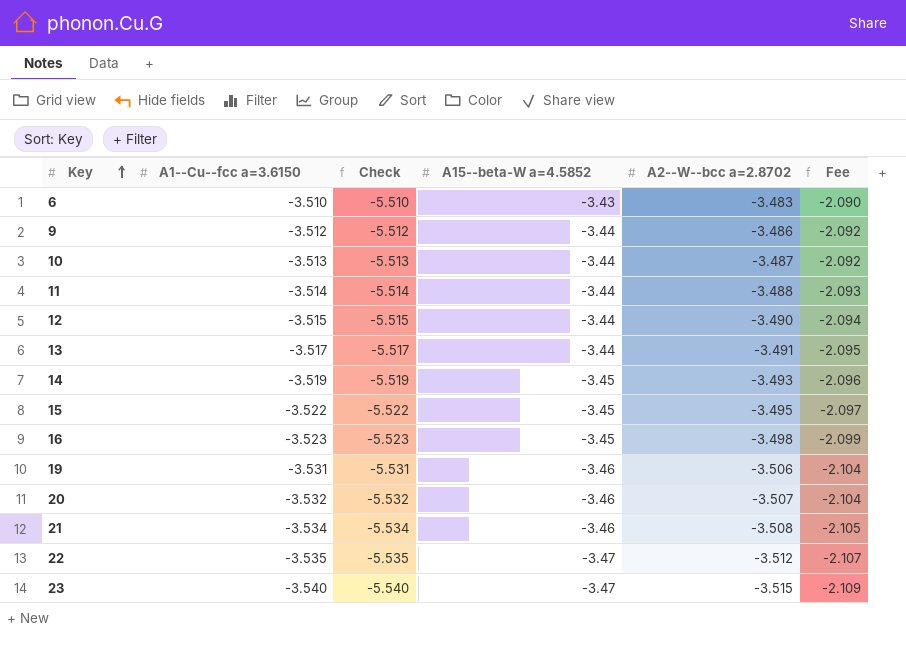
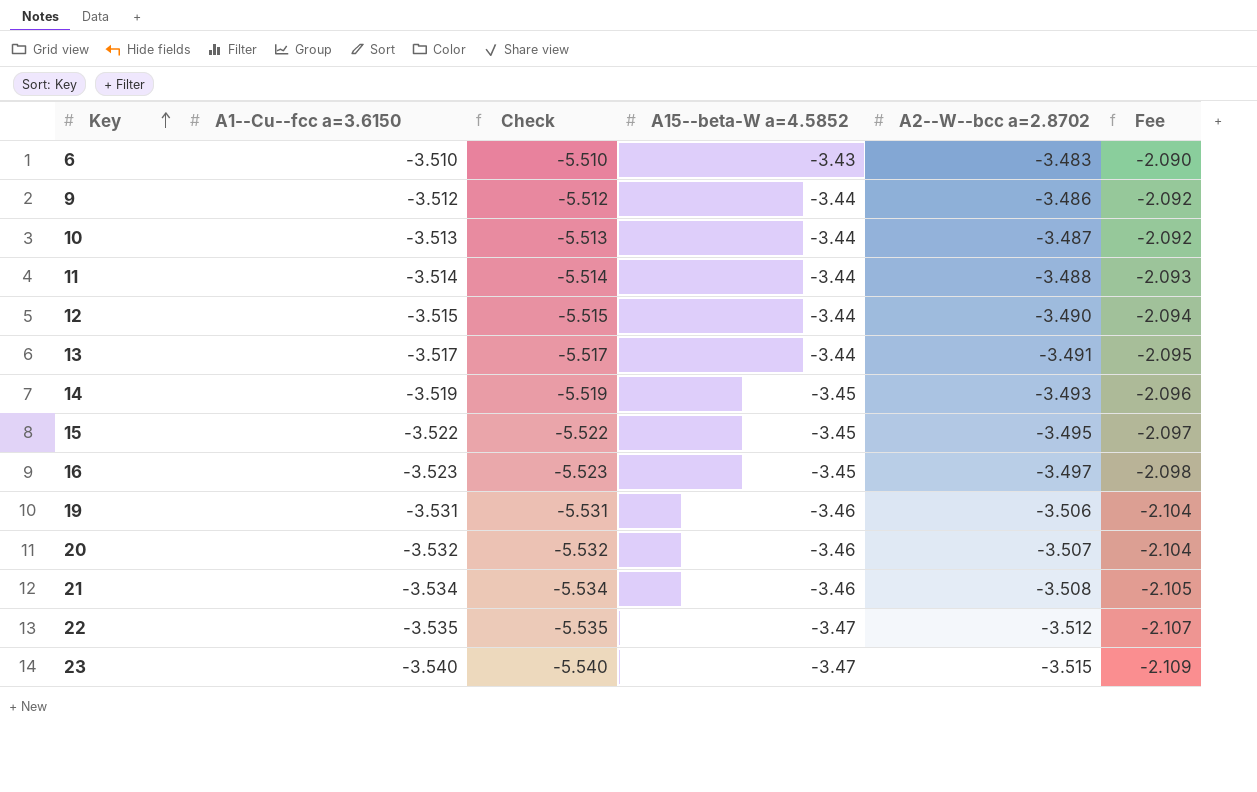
16 | A2--W--bcc a=2.8702: -3.498 -> -3.497
16 | Fee: -2.099 -> -2.098

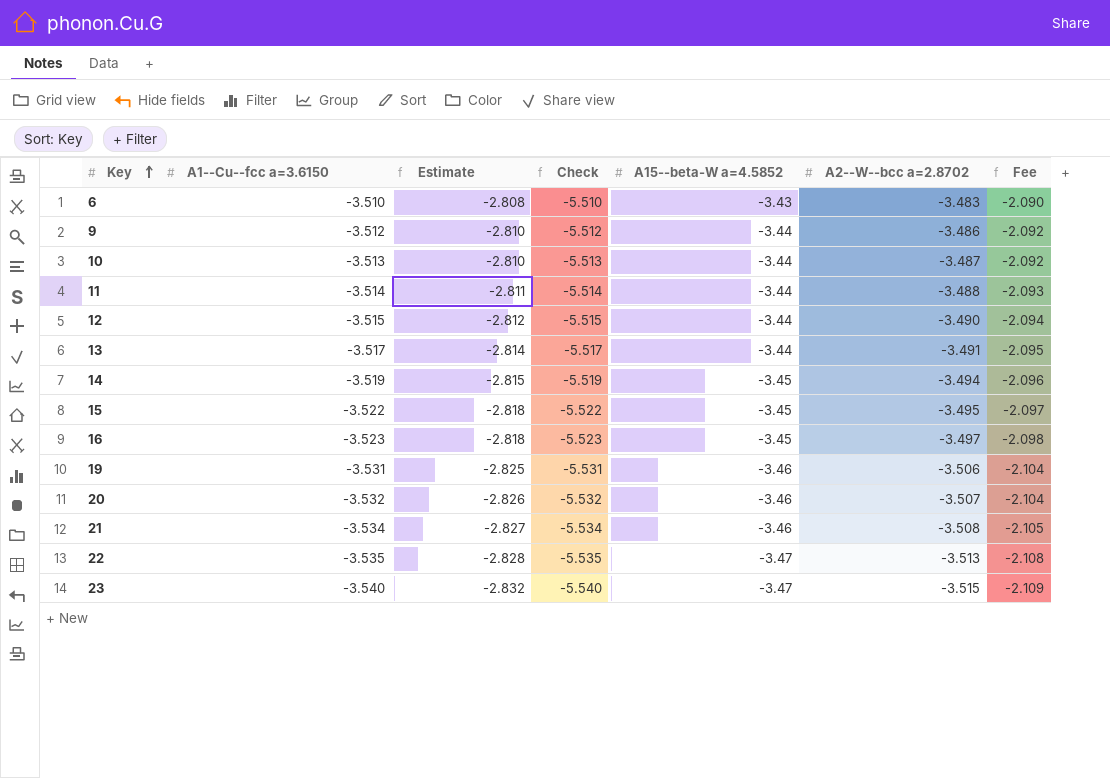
column Estimate | formula: none -> [A1--Cu--fcc a=3.6150] * 0.8
14 | A2--W--bcc a=2.8702: -3.493 -> -3.494
22 | A2--W--bcc a=2.8702: -3.512 -> -3.513
22 | Fee: -2.107 -> -2.108

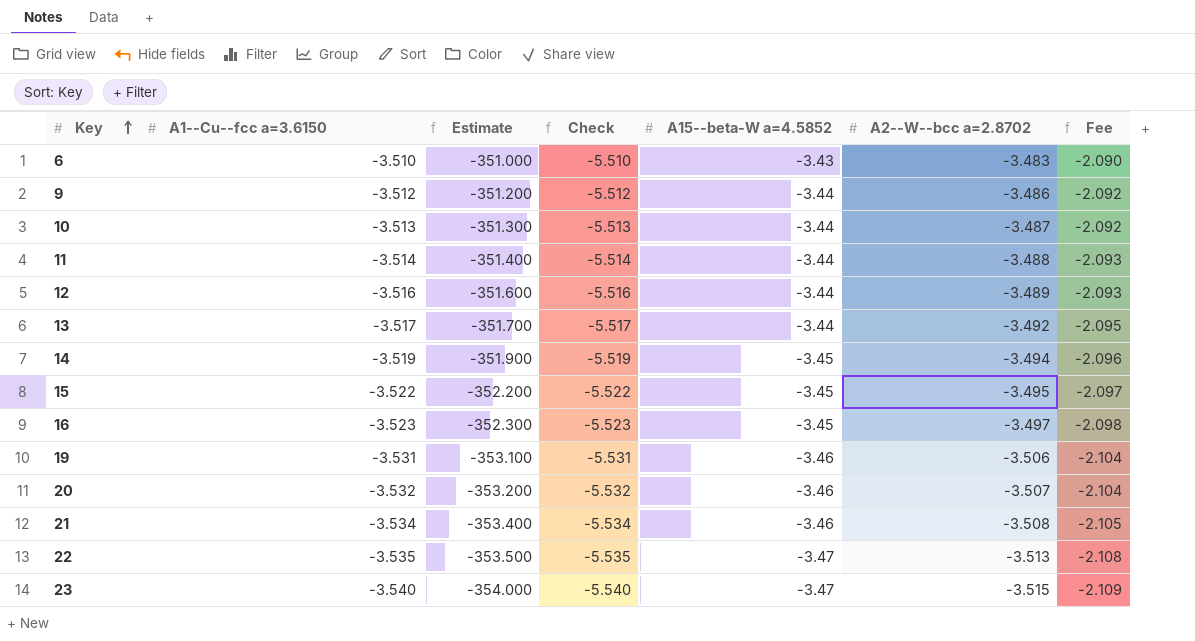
column Estimate | formula: [A1--Cu--fcc a=3.6150] * 0.8 -> [A1--Cu--fcc a=3.6150] * 100
12 | A1--Cu--fcc a=3.6150: -3.515 -> -3.516
12 | Check: -5.515 -> -5.516
12 | A2--W--bcc a=2.8702: -3.490 -> -3.489
12 | Fee: -2.094 -> -2.093
13 | A2--W--bcc a=2.8702: -3.491 -> -3.492

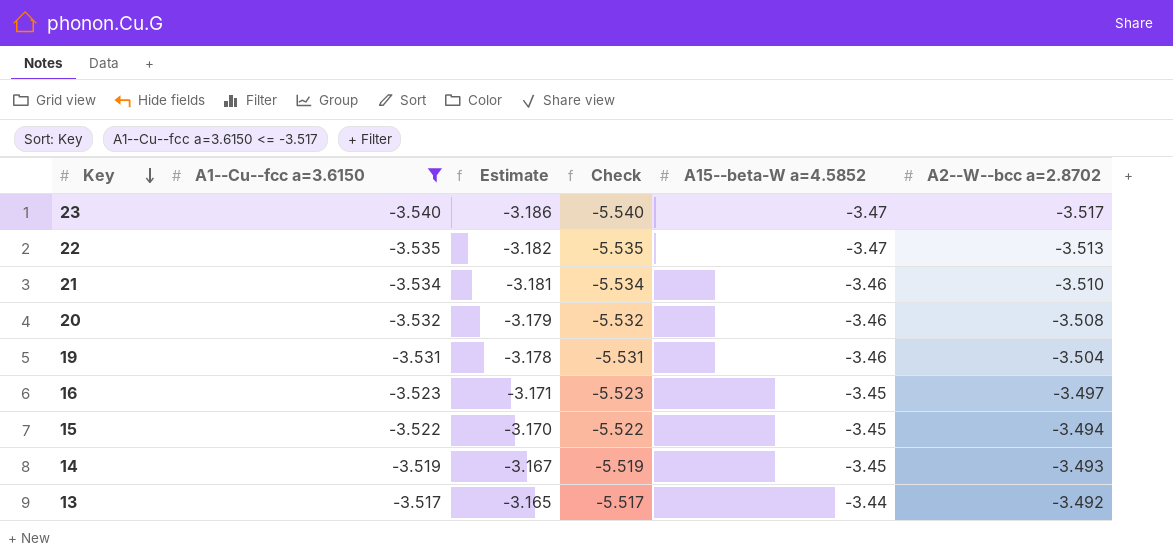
filter: none -> A1--Cu--fcc a=3.6150 <= -3.517
row order: Key ascending -> Key descending
column Fee | formula: [A2--W--bcc a=2.8702] * 0.6 -> none
column Estimate | formula: [A1--Cu--fcc a=3.6150] * 100 -> [A1--Cu--fcc a=3.6150] * 0.9
23 | A2--W--bcc a=2.8702: -3.515 -> -3.517
21 | A2--W--bcc a=2.8702: -3.508 -> -3.510
20 | A2--W--bcc a=2.8702: -3.507 -> -3.508
19 | A2--W--bcc a=2.8702: -3.506 -> -3.504
15 | A2--W--bcc a=2.8702: -3.495 -> -3.494
14 | A2--W--bcc a=2.8702: -3.494 -> -3.493

